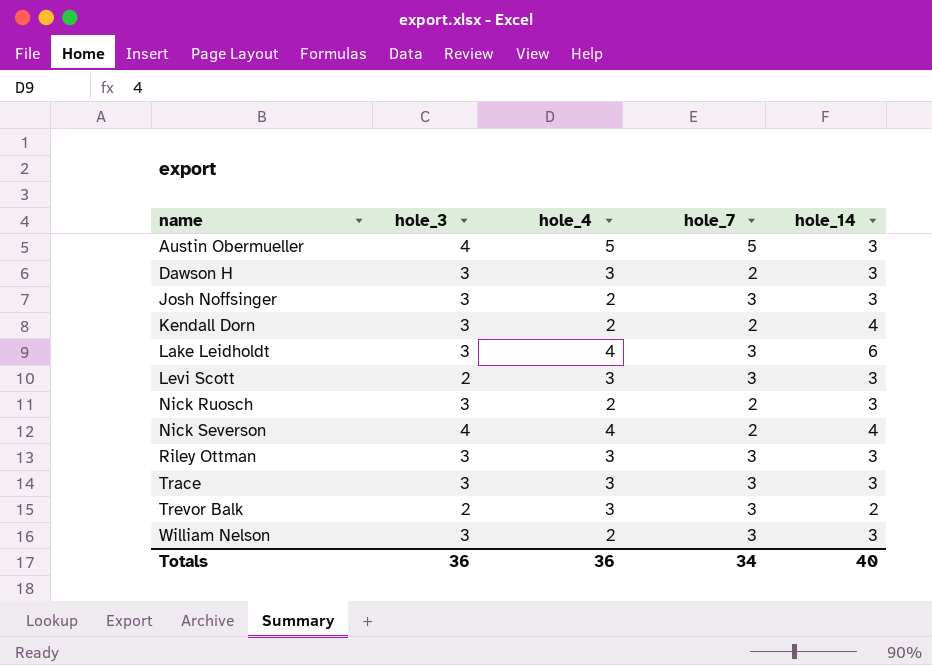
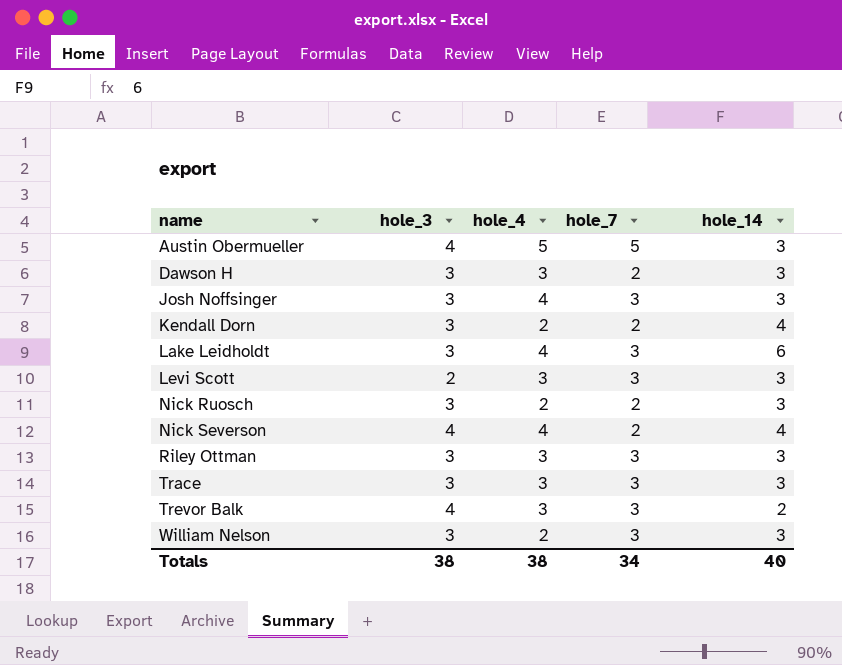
Josh Noffsinger | hole_4: 2 -> 4
Trevor Balk | hole_3: 2 -> 4
Totals | hole_3: 36 -> 38
Totals | hole_4: 36 -> 38

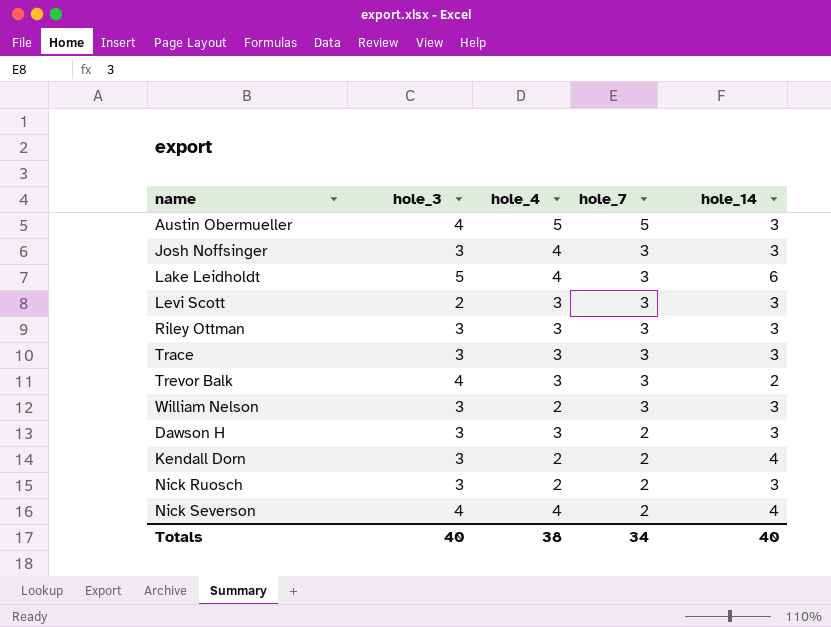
row order: name ascending -> hole_7 descending
Lake Leidholdt | hole_3: 3 -> 5
Totals | hole_3: 38 -> 40

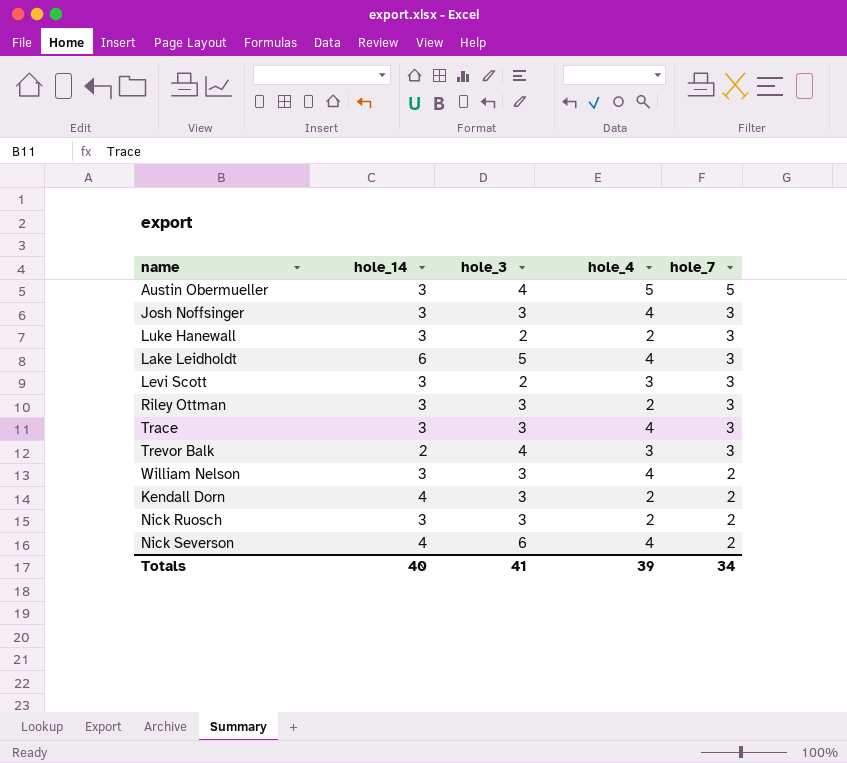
column hole_14 | position: 5 -> 2
row Dawson H: 3 | 3 | 2 | 3 -> none
row Luke Hanewall: none -> 3 | 2 | 2 | 3
Riley Ottman | hole_4: 3 -> 2
Trace | hole_4: 3 -> 4
William Nelson | hole_4: 2 -> 4
William Nelson | hole_7: 3 -> 2
Nick Severson | hole_3: 4 -> 6
Totals | hole_3: 40 -> 41
Totals | hole_4: 38 -> 39

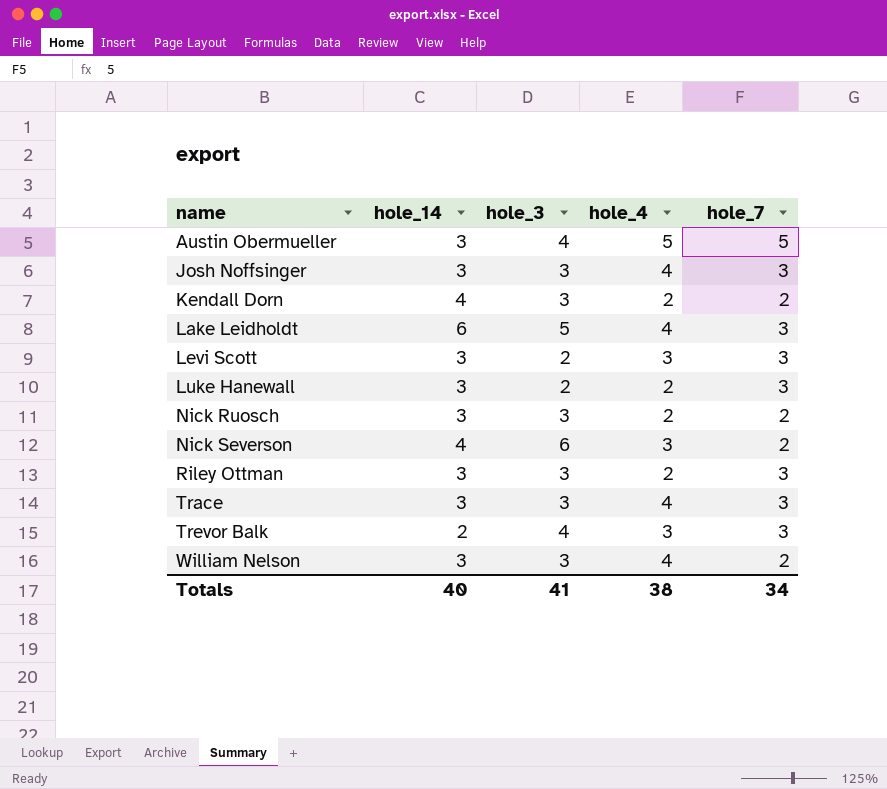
row order: hole_7 descending -> name ascending
Nick Severson | hole_4: 4 -> 3
Totals | hole_4: 39 -> 38

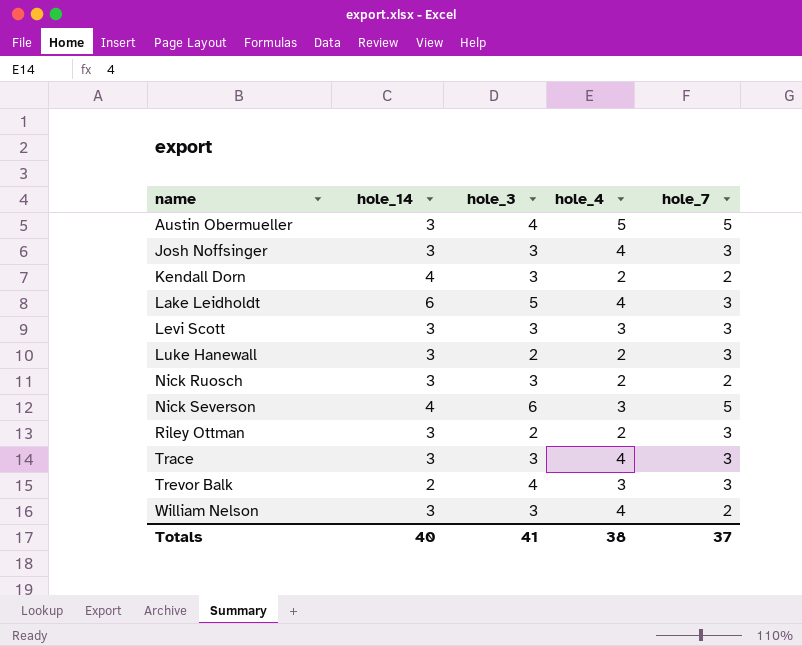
Levi Scott | hole_3: 2 -> 3
Nick Severson | hole_7: 2 -> 5
Riley Ottman | hole_3: 3 -> 2
Totals | hole_7: 34 -> 37

